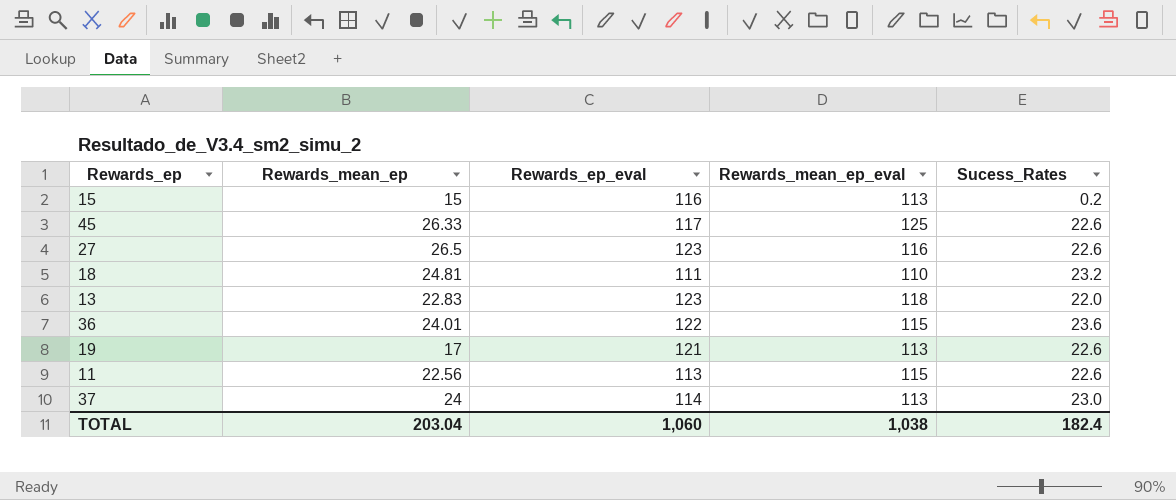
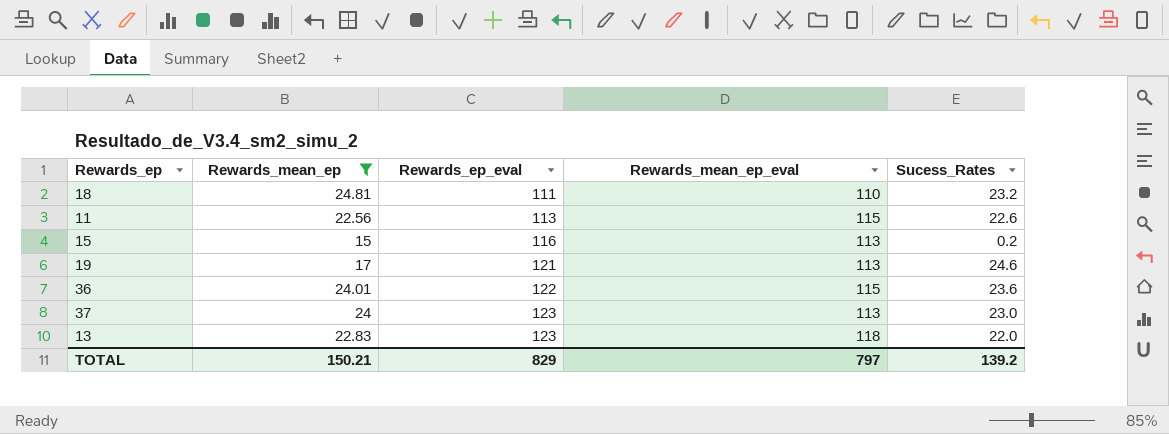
filter: none -> Rewards_mean_ep <= 24.81
row order: none -> Rewards_ep_eval ascending
19 | Sucess_Rates: 22.6 -> 24.6
37 | Rewards_ep_eval: 114 -> 123
TOTAL | Rewards_mean_ep: 203.04 -> 150.21
TOTAL | Rewards_ep_eval: 1,060 -> 829
TOTAL | Rewards_mean_ep_eval: 1,038 -> 797
TOTAL | Sucess_Rates: 182.4 -> 139.2

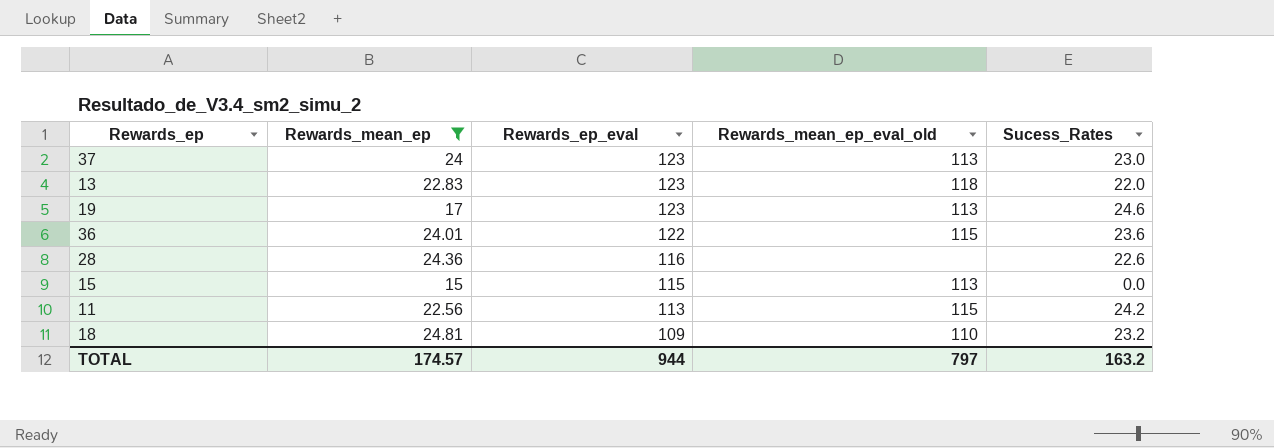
row order: Rewards_ep_eval ascending -> Rewards_ep_eval descending
column name: Rewards_mean_ep_eval -> Rewards_mean_ep_eval_old
19 | Rewards_ep_eval: 121 -> 123
row 28: none -> 24.36 | 116 | none | 22.6
15 | Rewards_ep_eval: 116 -> 115
15 | Sucess_Rates: 0.2 -> 0.0
11 | Sucess_Rates: 22.6 -> 24.2
18 | Rewards_ep_eval: 111 -> 109
TOTAL | Rewards_mean_ep: 150.21 -> 174.57
TOTAL | Rewards_ep_eval: 829 -> 944
TOTAL | Sucess_Rates: 139.2 -> 163.2

